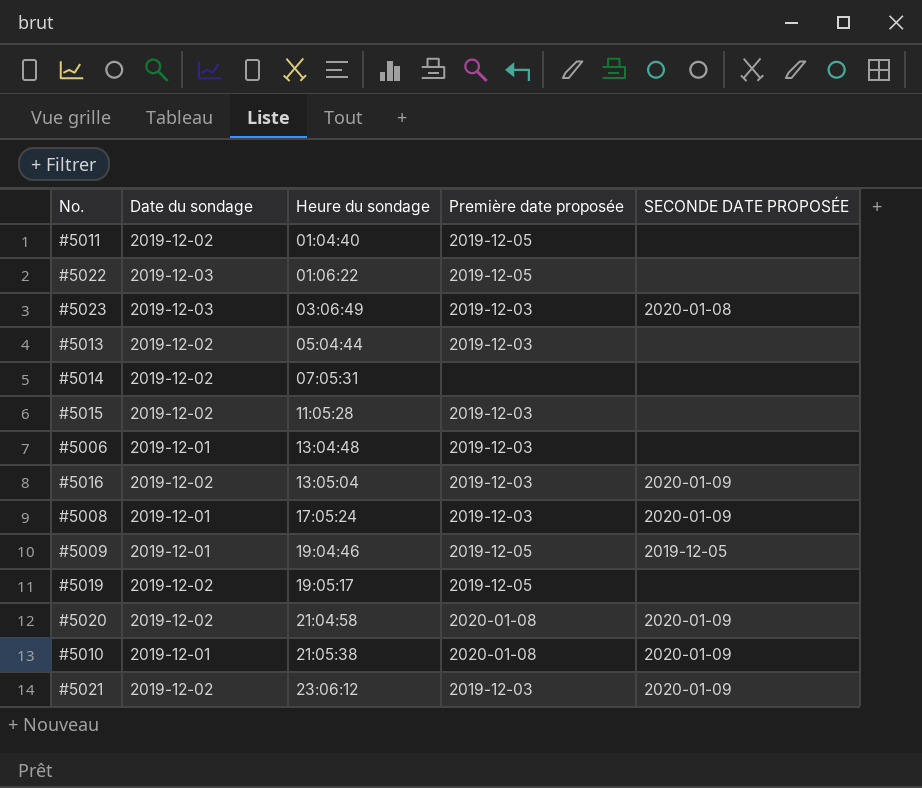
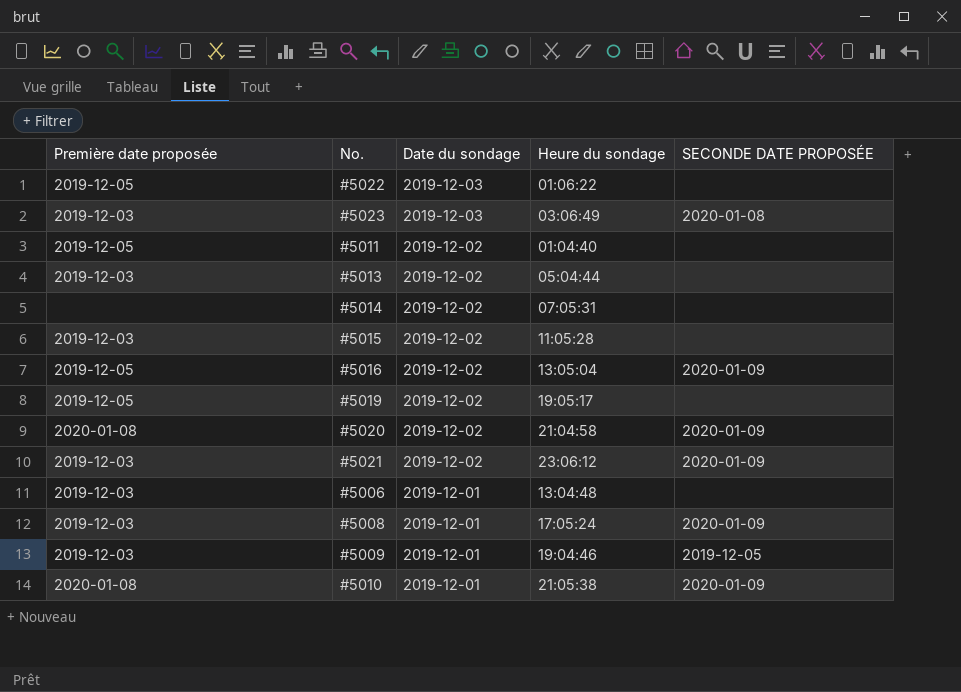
row order: Heure du sondage ascending -> Date du sondage descending
column Première date proposée | position: 4 -> 1
#5016 | Première date proposée: 2019-12-03 -> 2019-12-05
#5009 | Première date proposée: 2019-12-05 -> 2019-12-03

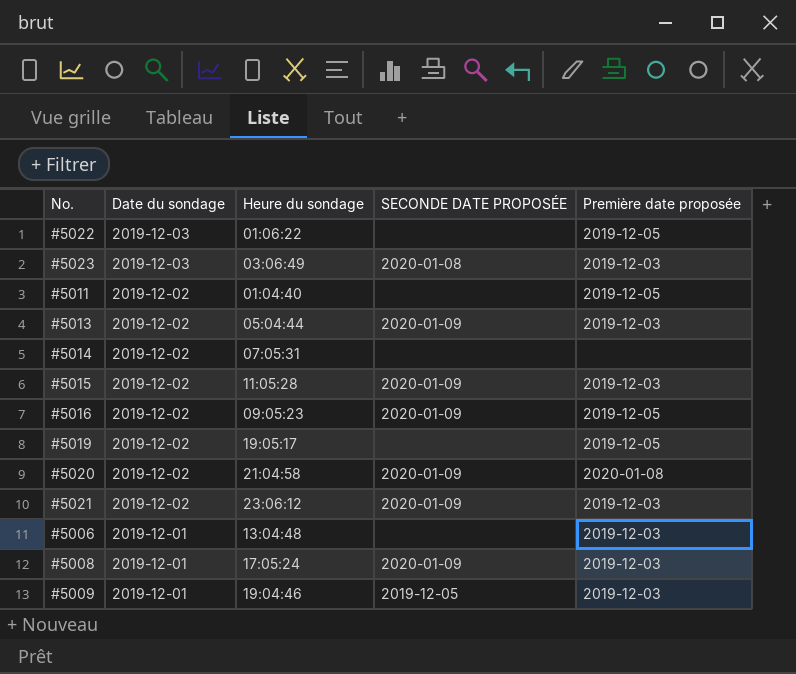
column Première date proposée | position: 1 -> 5
row #5010: 2020-01-08 | 2019-12-01 | 21:05:38 | 2020-01-09 -> none
#5013 | SECONDE DATE PROPOSÉE: none -> 2020-01-09
#5015 | SECONDE DATE PROPOSÉE: none -> 2020-01-09
#5016 | Heure du sondage: 13:05:04 -> 09:05:23

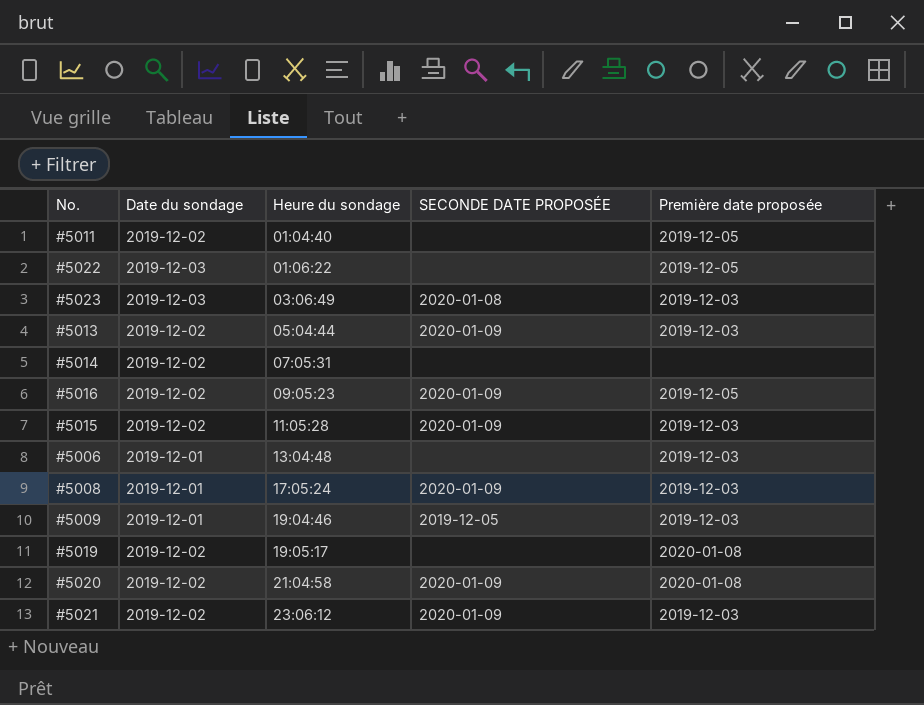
row order: Date du sondage descending -> Heure du sondage ascending
#5019 | Première date proposée: 2019-12-05 -> 2020-01-08

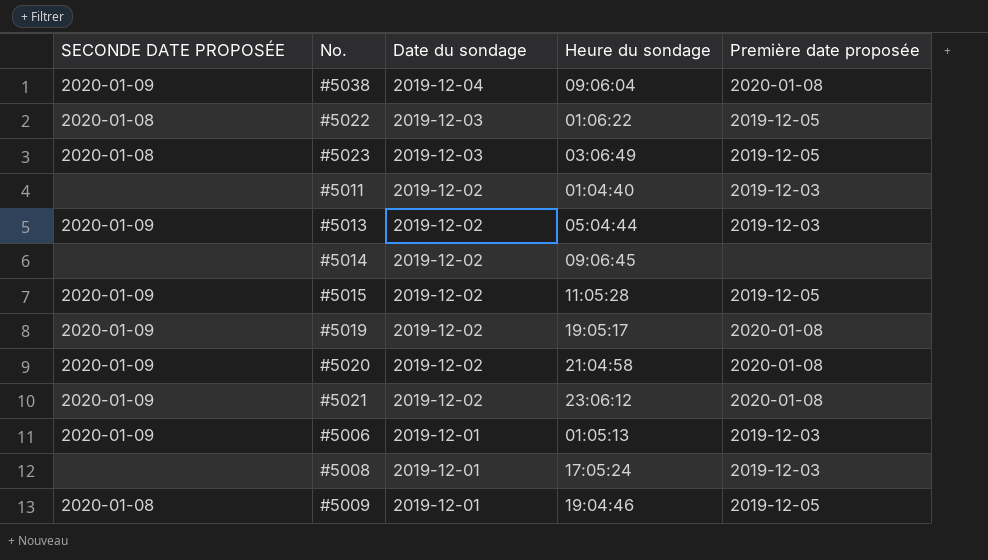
row order: Heure du sondage ascending -> Date du sondage descending
column SECONDE DATE PROPOSÉE | position: 4 -> 1
row #5016: 2019-12-02 | 09:05:23 | 2020-01-09 | 2019-12-05 -> none
row #5038: none -> 2020-01-09 | 2019-12-04 | 09:06:04 | 2020-01-08
#5022 | SECONDE DATE PROPOSÉE: none -> 2020-01-08
#5023 | Première date proposée: 2019-12-03 -> 2019-12-05
#5011 | Première date proposée: 2019-12-05 -> 2019-12-03
#5014 | Heure du sondage: 07:05:31 -> 09:06:45
#5015 | Première date proposée: 2019-12-03 -> 2019-12-05
#5019 | SECONDE DATE PROPOSÉE: none -> 2020-01-09
#5021 | Première date proposée: 2019-12-03 -> 2020-01-08
#5006 | SECONDE DATE PROPOSÉE: none -> 2020-01-09
#5006 | Heure du sondage: 13:04:48 -> 01:05:13
#5008 | SECONDE DATE PROPOSÉE: 2020-01-09 -> none
#5009 | SECONDE DATE PROPOSÉE: 2019-12-05 -> 2020-01-08
#5009 | Première date proposée: 2019-12-03 -> 2019-12-05

